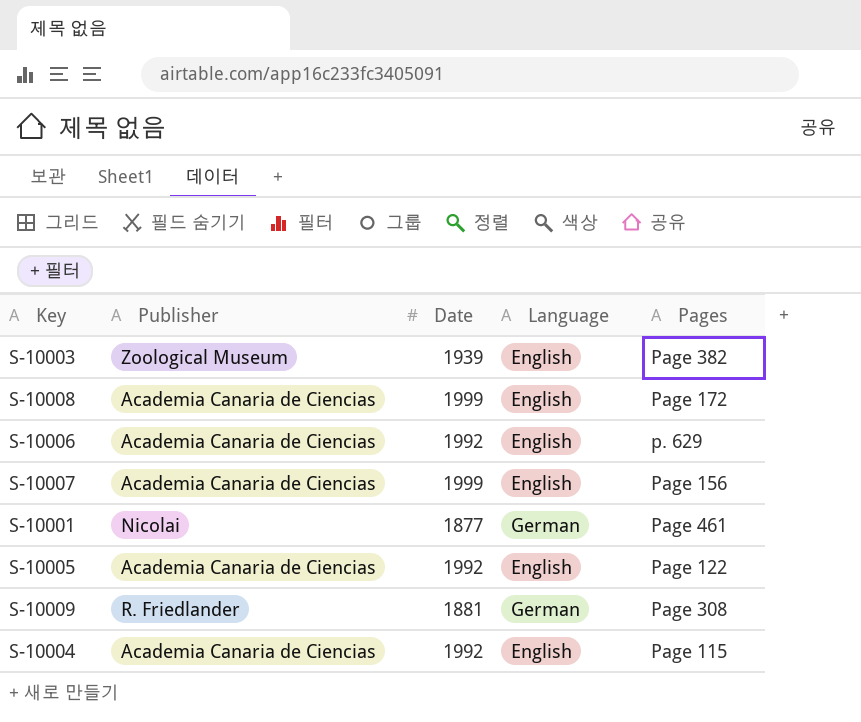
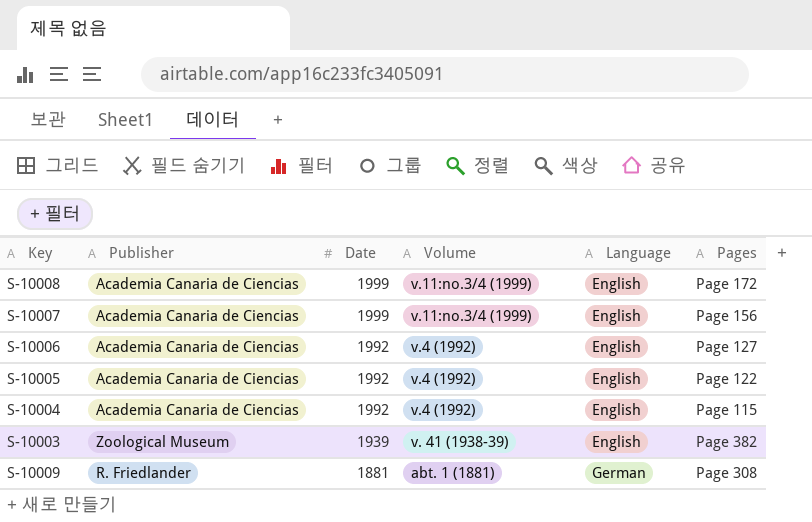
row order: none -> Date descending
column Volume | position: none -> 4
row S-10001: Nicolai | 1877 | German | Page 461 -> none
S-10006 | Pages: p. 629 -> Page 127

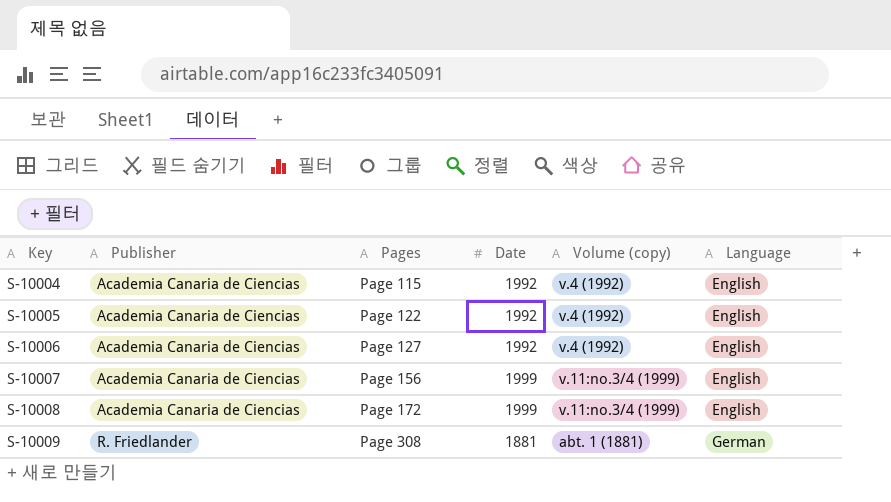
row order: Date descending -> Key ascending
column Pages | position: 6 -> 3
column name: Volume -> Volume (copy)
row S-10003: Zoological Museum | 1939 | v. 41 (1938-39) | English | Page 382 -> none

